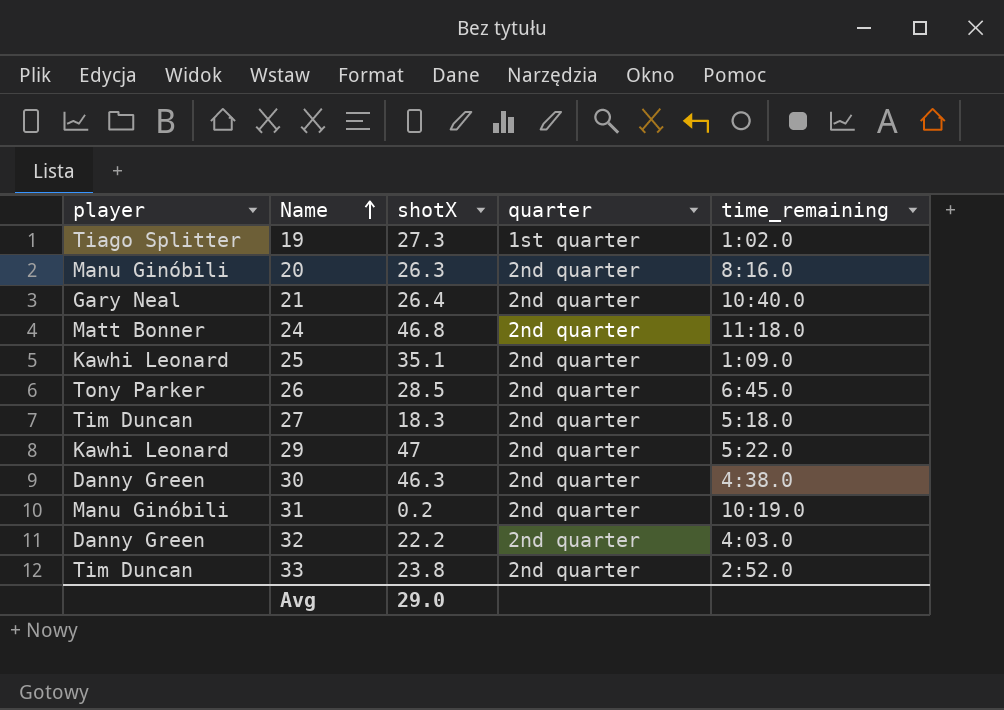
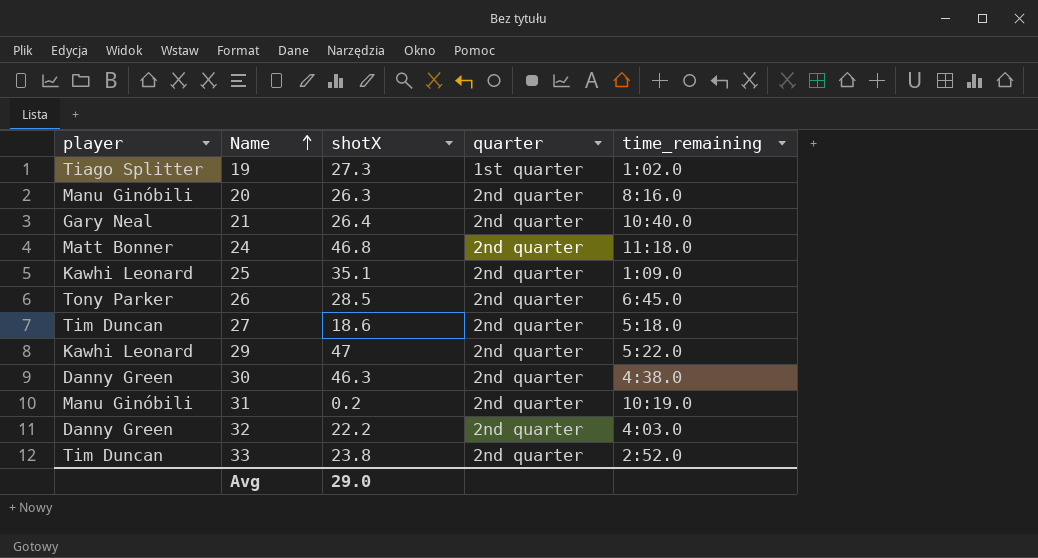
27 | shotX: 18.3 -> 18.6

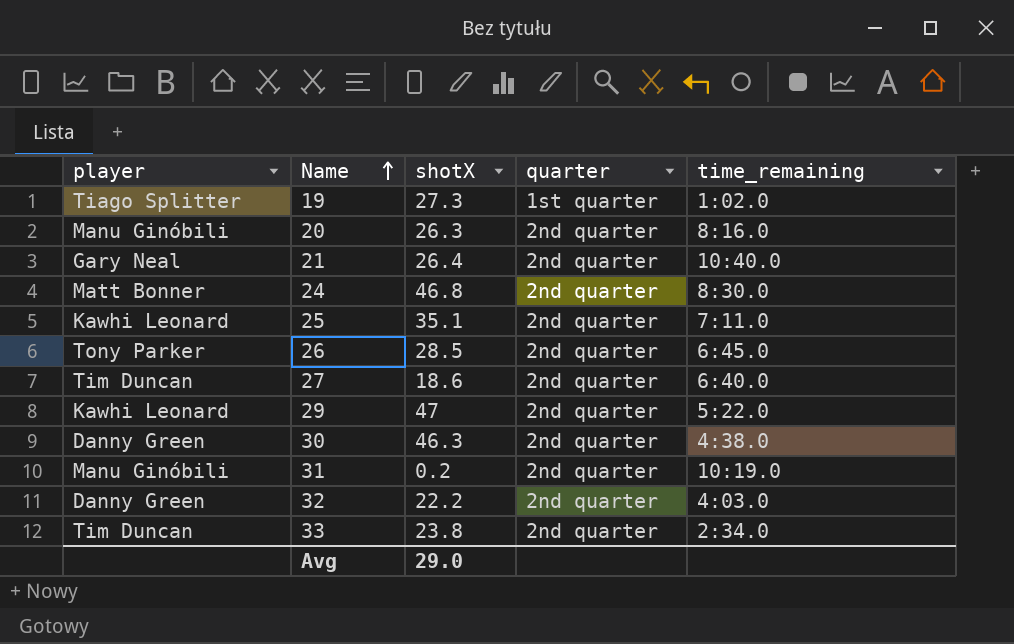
24 | time_remaining: 11:18.0 -> 8:30.0
25 | time_remaining: 1:09.0 -> 7:11.0
27 | time_remaining: 5:18.0 -> 6:40.0
33 | time_remaining: 2:52.0 -> 2:34.0

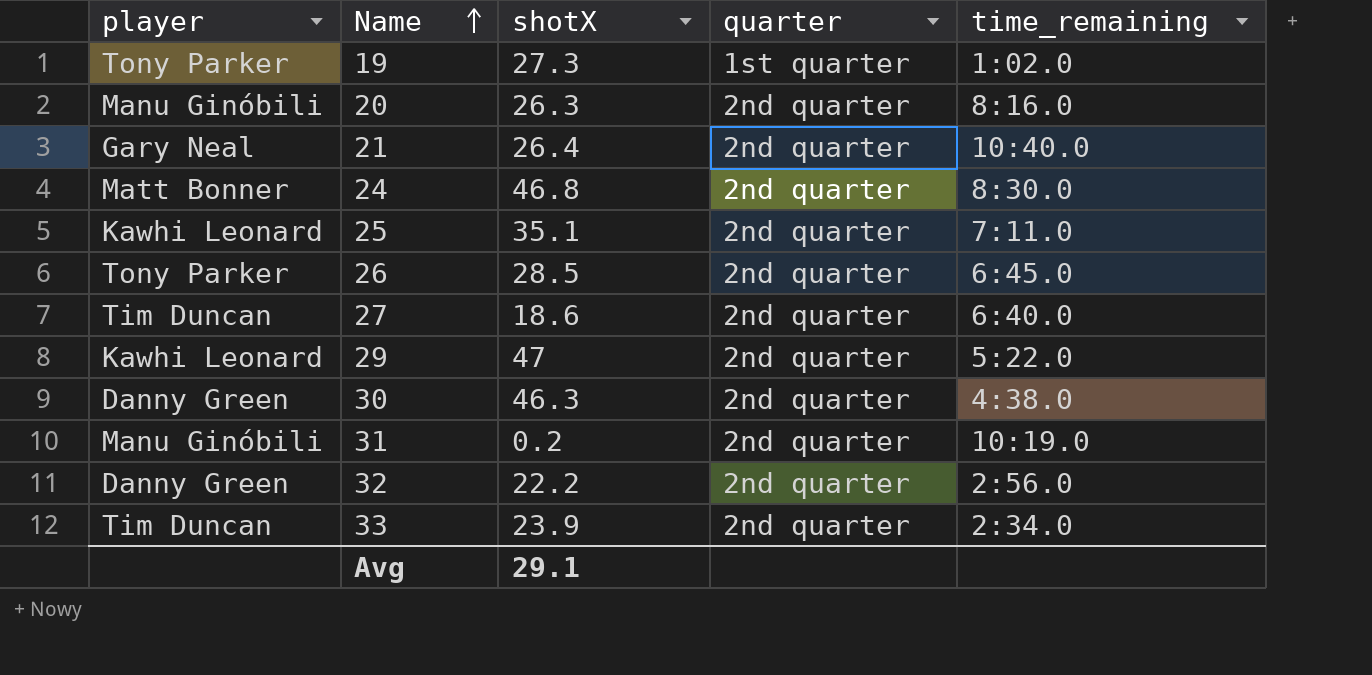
19 | player: Tiago Splitter -> Tony Parker
32 | time_remaining: 4:03.0 -> 2:56.0
33 | shotX: 23.8 -> 23.9
Avg | shotX: 29.0 -> 29.1

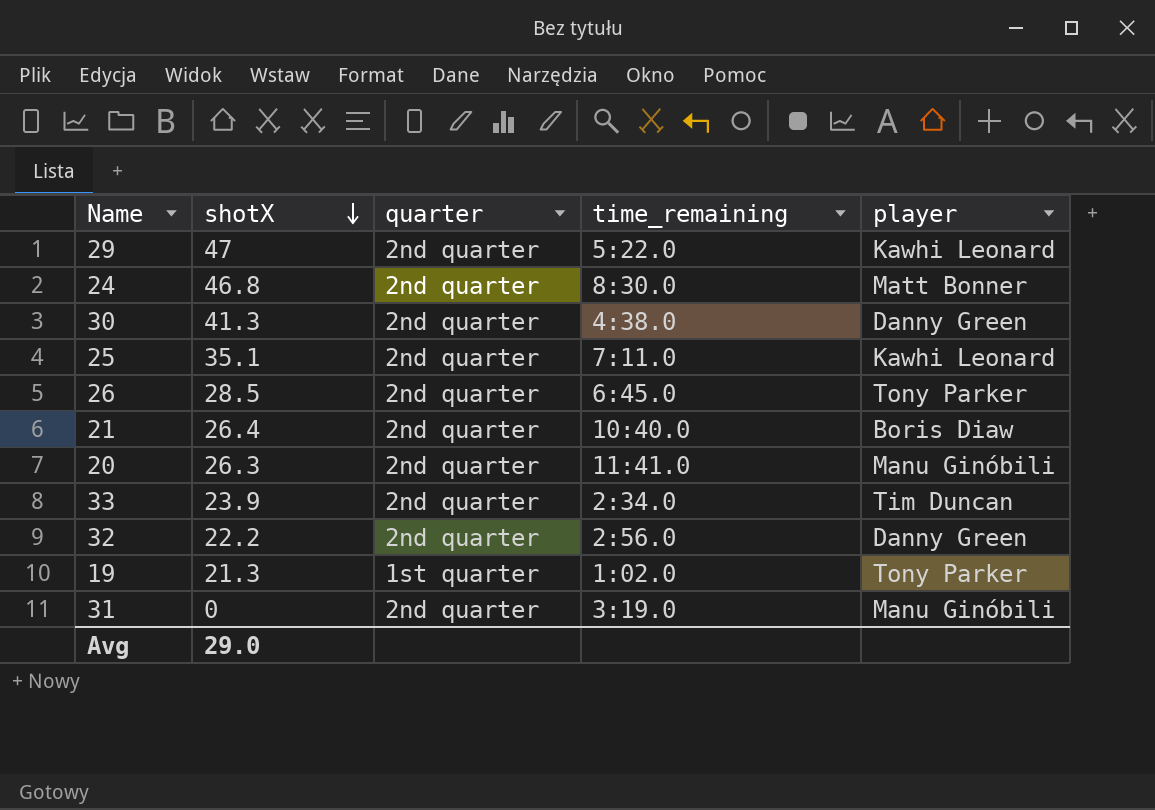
row order: Name ascending -> shotX descending
column player | position: 1 -> 5
row 27: Tim Duncan | 18.6 | 2nd quarter | 6:40.0 -> none
30 | shotX: 46.3 -> 41.3
21 | player: Gary Neal -> Boris Diaw
20 | time_remaining: 8:16.0 -> 11:41.0
19 | shotX: 27.3 -> 21.3
31 | shotX: 0.2 -> 0
31 | time_remaining: 10:19.0 -> 3:19.0
Avg | shotX: 29.1 -> 29.0

